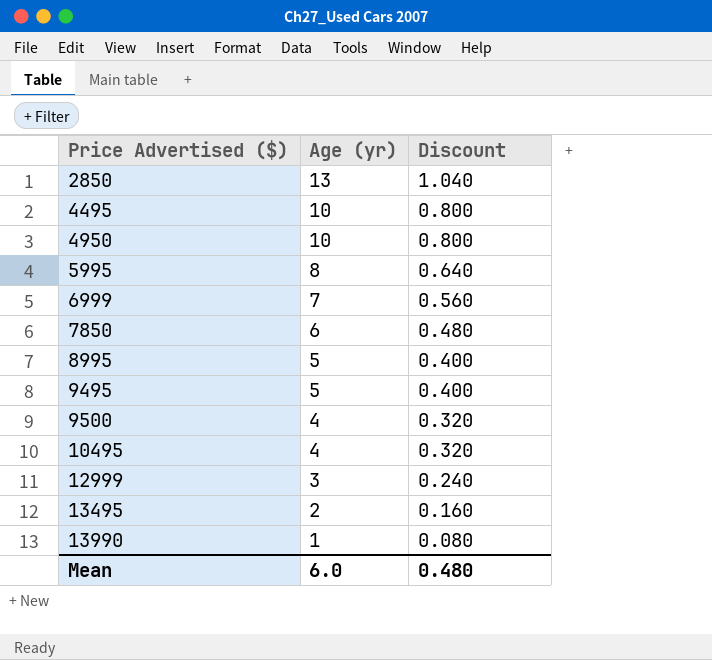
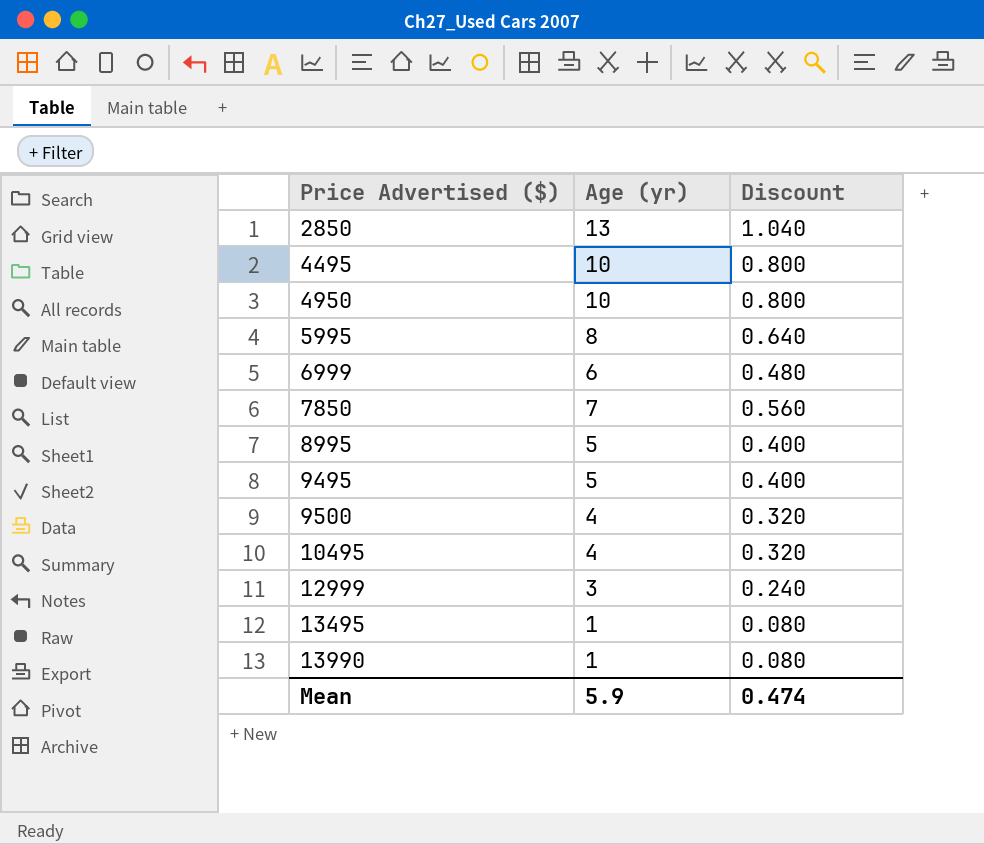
6999 | Age (yr): 7 -> 6
6999 | Discount: 0.560 -> 0.480
7850 | Age (yr): 6 -> 7
7850 | Discount: 0.480 -> 0.560
13495 | Age (yr): 2 -> 1
13495 | Discount: 0.160 -> 0.080
Mean | Age (yr): 6.0 -> 5.9
Mean | Discount: 0.480 -> 0.474

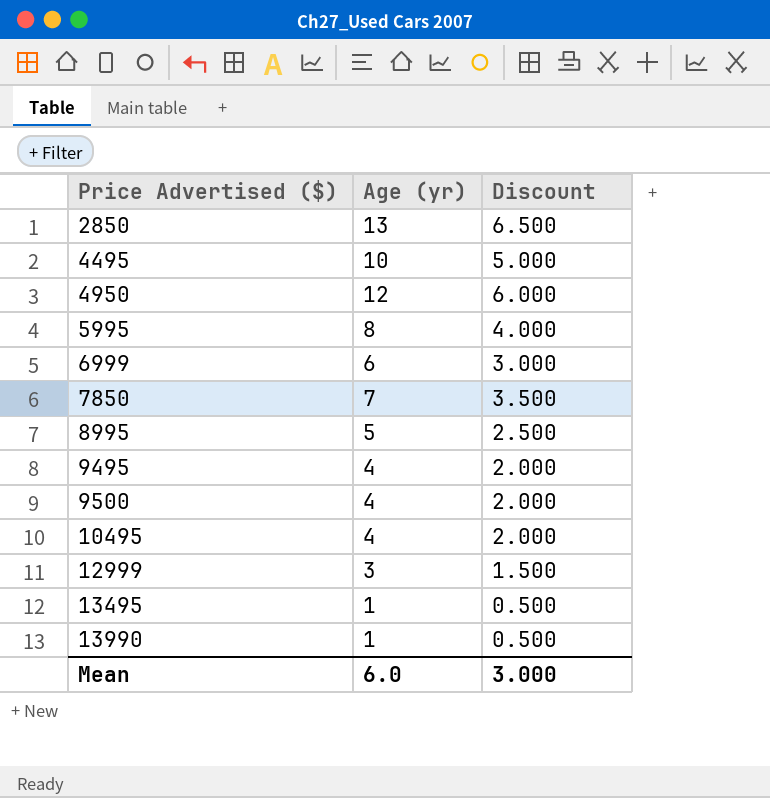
column Discount | formula: [Age (yr)] * 0.08 -> [Age (yr)] * 0.5
4950 | Age (yr): 10 -> 12
9495 | Age (yr): 5 -> 4
Mean | Age (yr): 5.9 -> 6.0
Mean | Discount: 0.474 -> 3.000

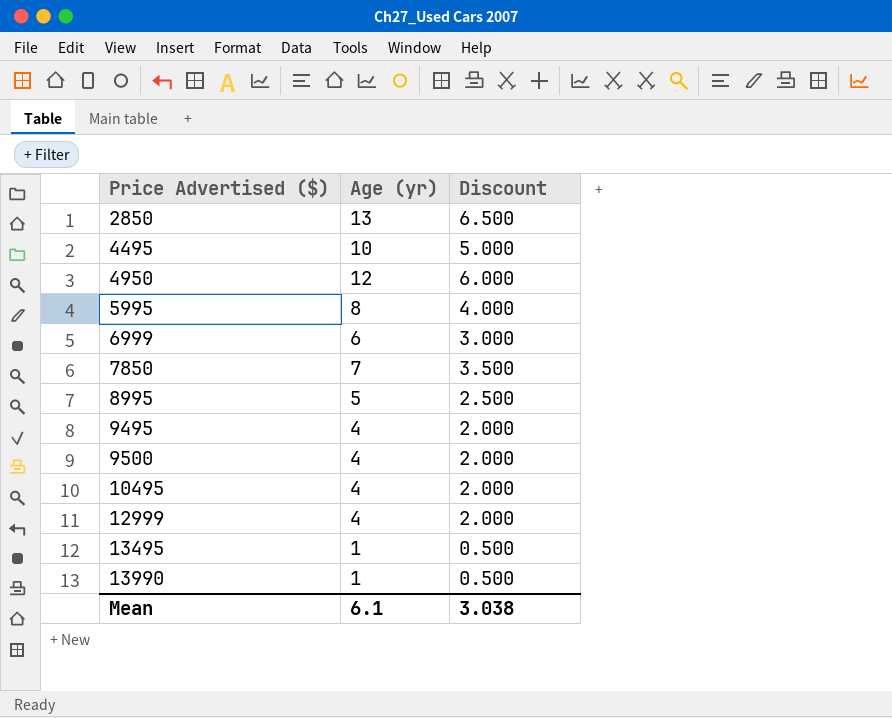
12999 | Age (yr): 3 -> 4
12999 | Discount: 1.500 -> 2.000
Mean | Age (yr): 6.0 -> 6.1
Mean | Discount: 3.000 -> 3.038

